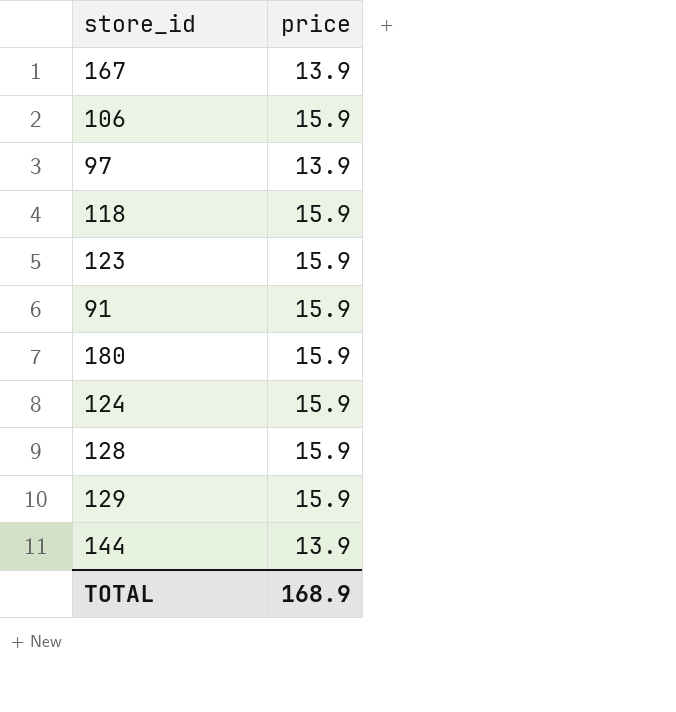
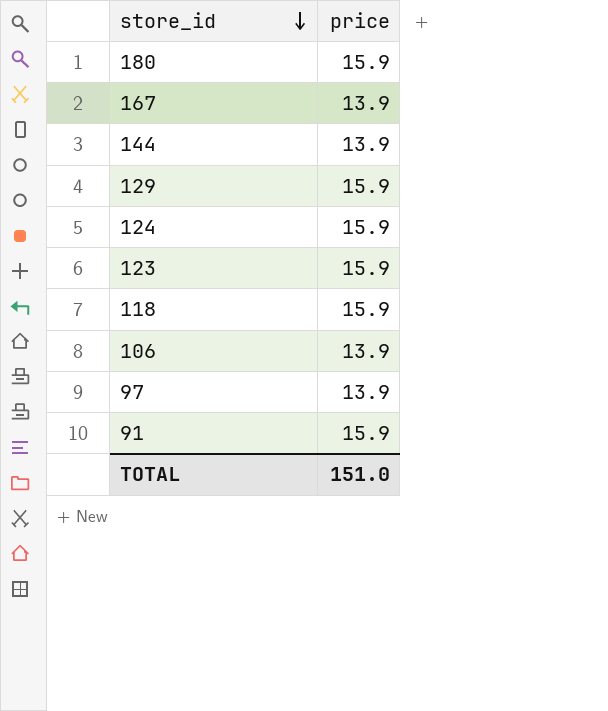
row order: none -> store_id descending
row 128: 15.9 -> none
106 | price: 15.9 -> 13.9
TOTAL | price: 168.9 -> 151.0

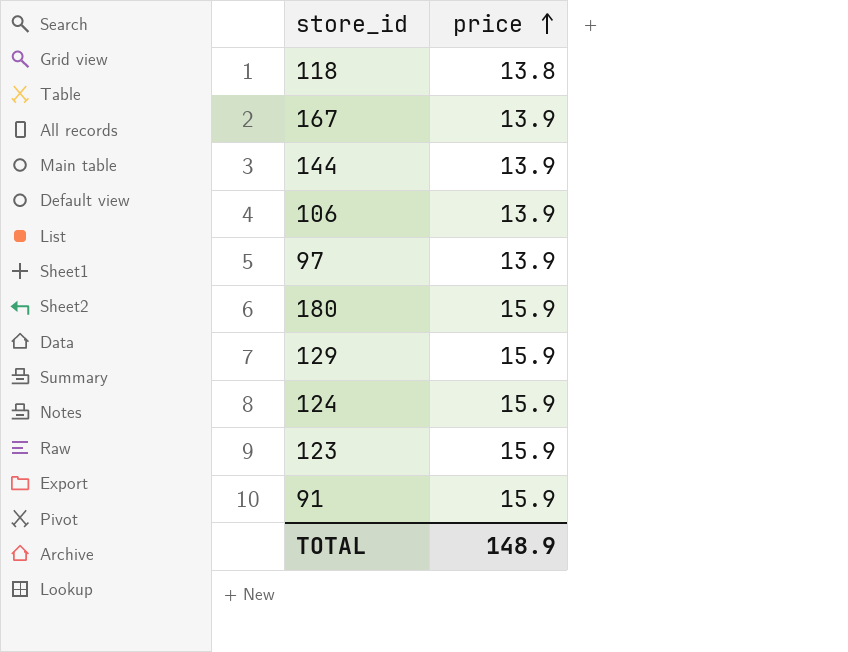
row order: store_id descending -> price ascending
118 | price: 15.9 -> 13.8
TOTAL | price: 151.0 -> 148.9

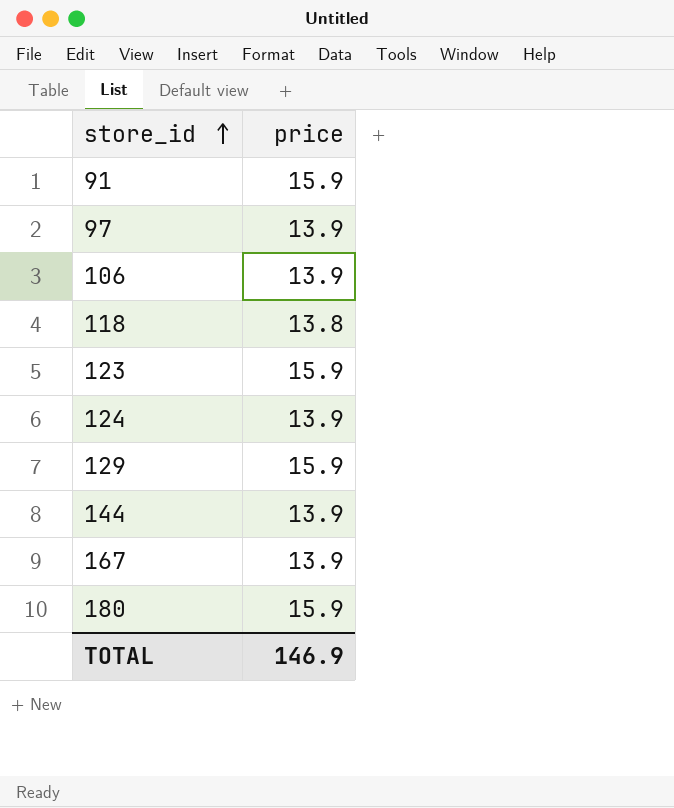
row order: price ascending -> store_id ascending
124 | price: 15.9 -> 13.9
TOTAL | price: 148.9 -> 146.9

